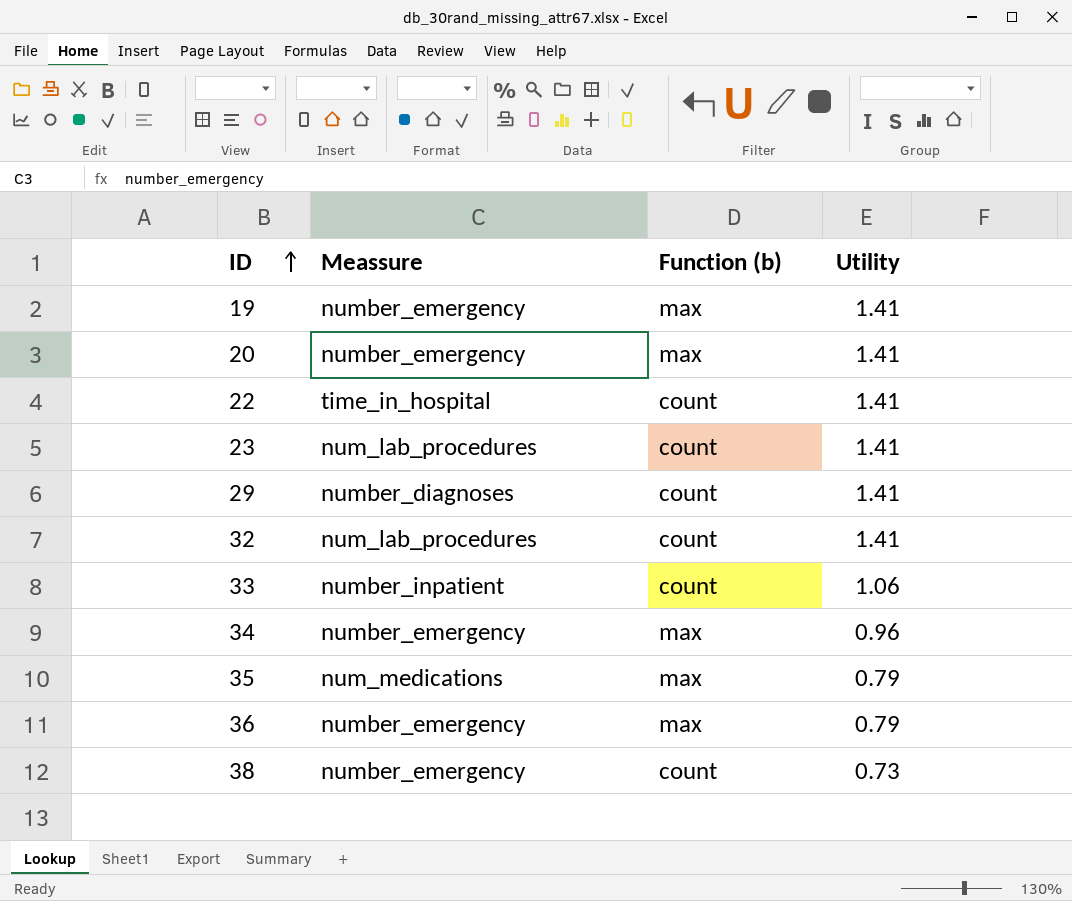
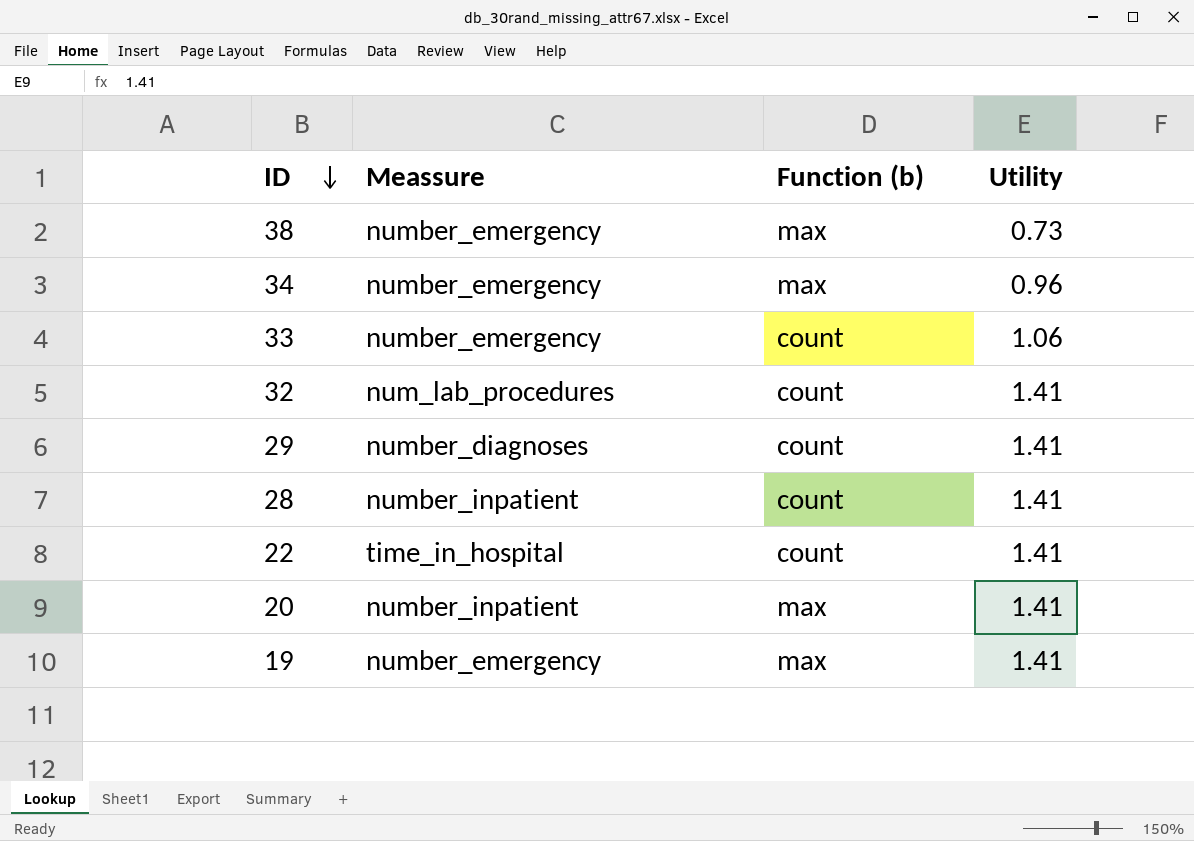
row order: ID ascending -> ID descending
row 23: num_lab_procedures | count | 1.41 -> none
row 35: num_medications | max | 0.79 -> none
row 36: number_emergency | max | 0.79 -> none
38 | Function (b): count -> max
33 | Meassure: number_inpatient -> number_emergency
row 28: none -> number_inpatient | count | 1.41
20 | Meassure: number_emergency -> number_inpatient

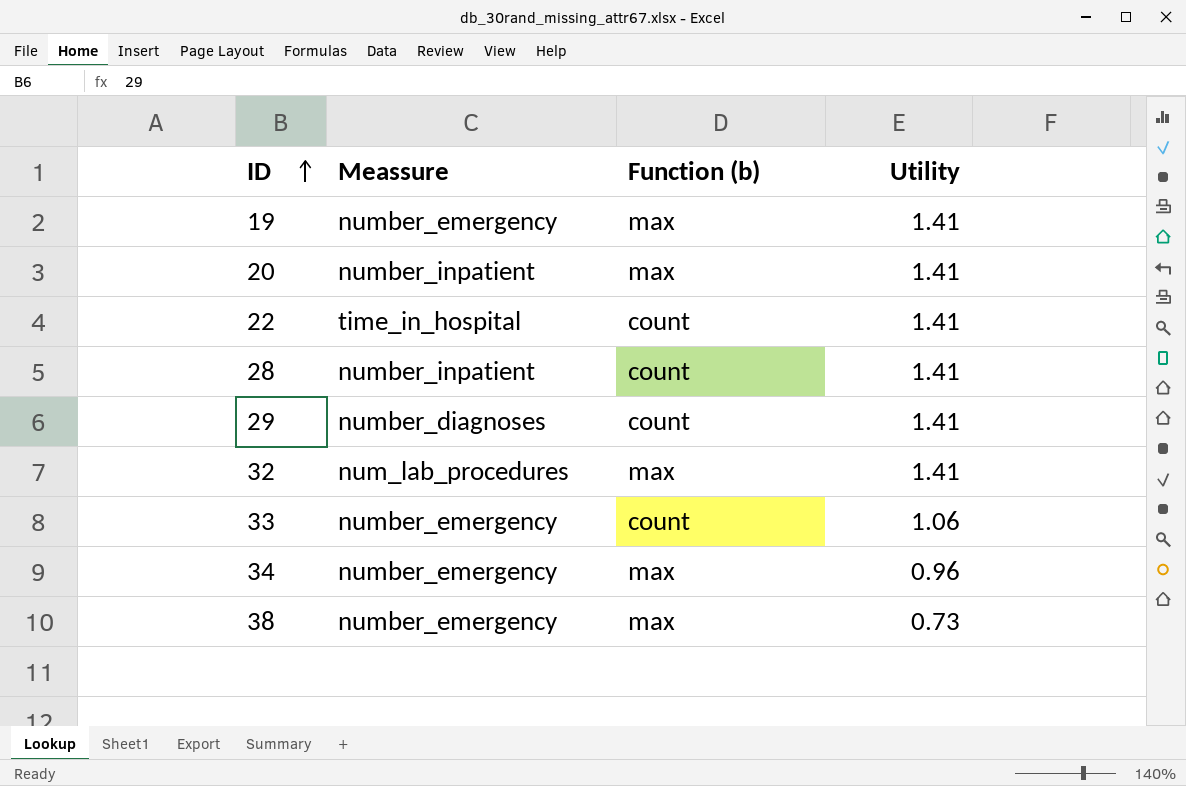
row order: ID descending -> ID ascending
32 | Function (b): count -> max

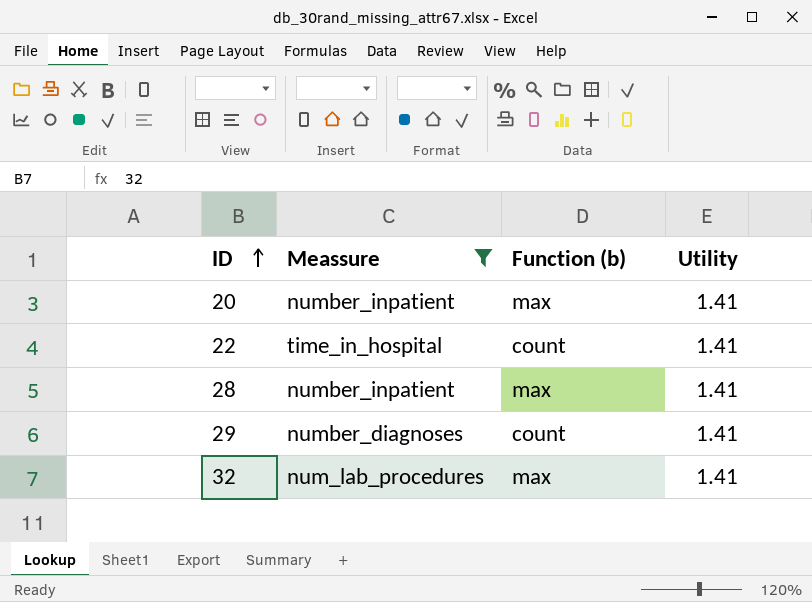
filter: none -> Meassure != number_emergency
28 | Function (b): count -> max

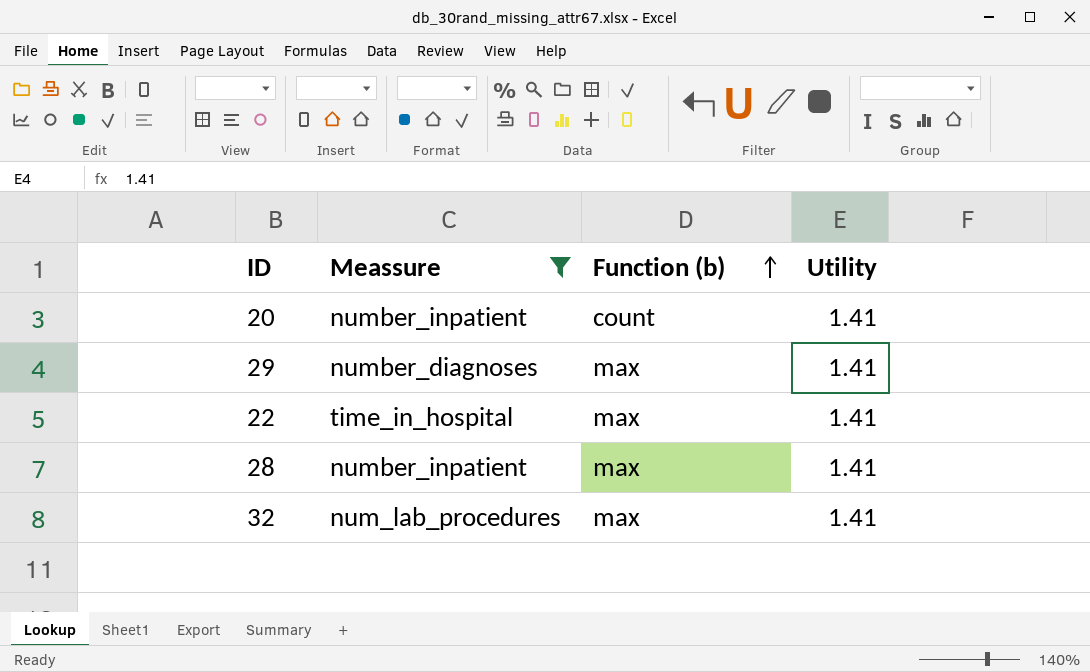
row order: ID ascending -> Function (b) ascending
20 | Function (b): max -> count
29 | Function (b): count -> max
22 | Function (b): count -> max

